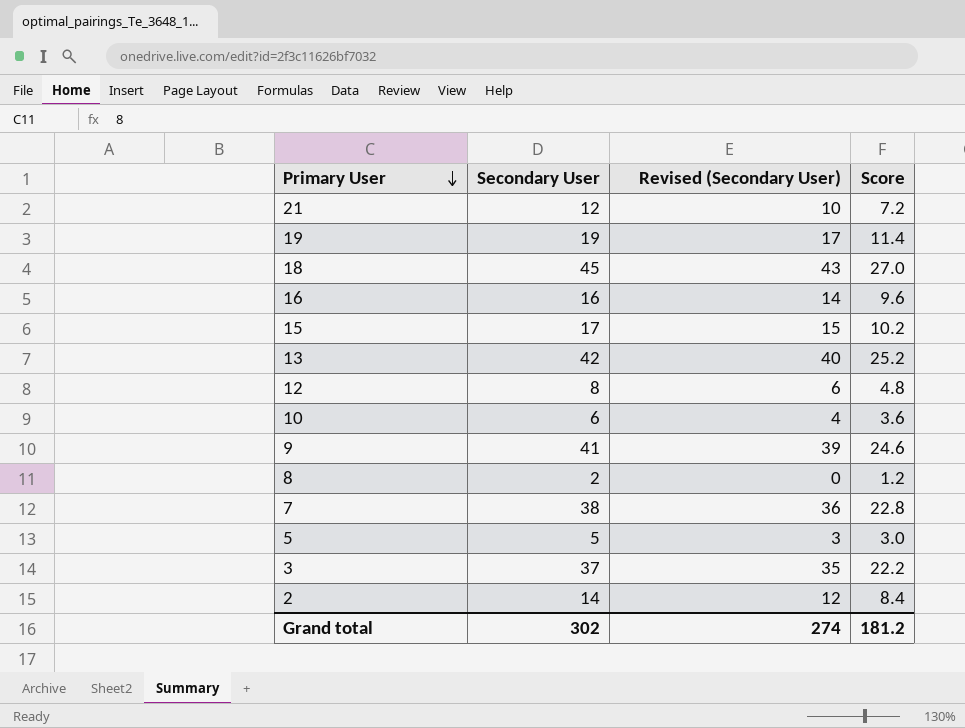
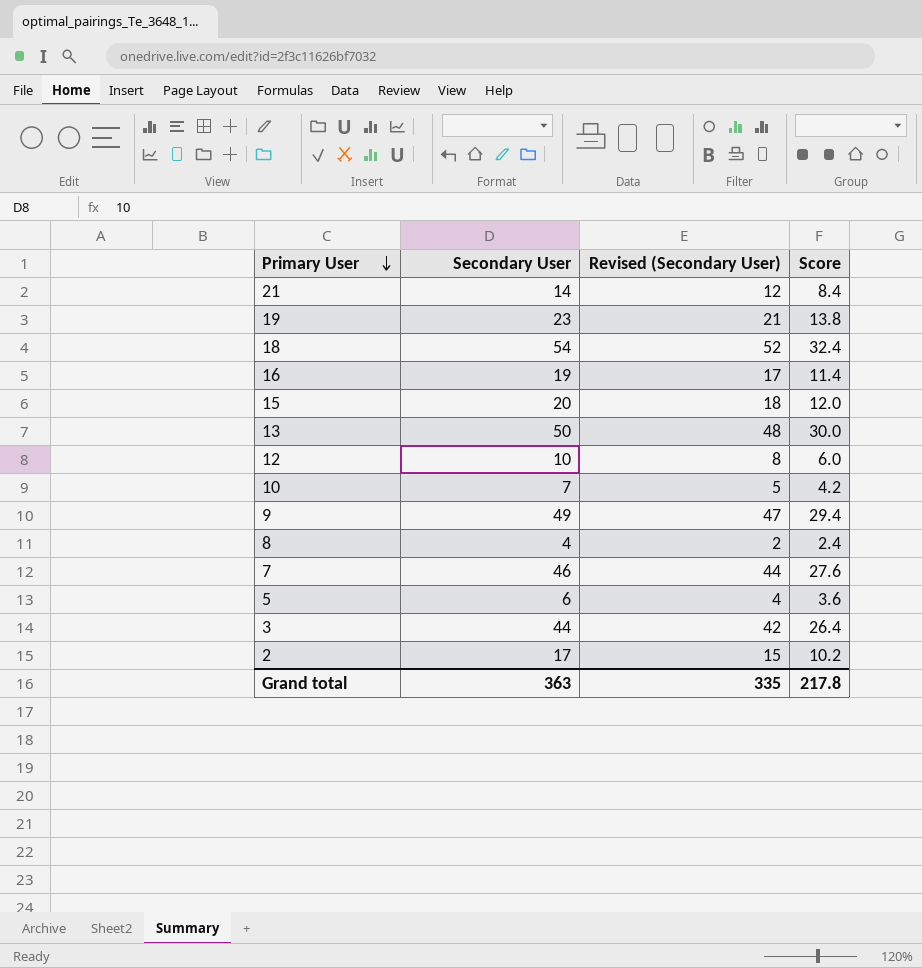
21 | Secondary User: 12 -> 14
21 | Revised (Secondary User): 10 -> 12
21 | Score: 7.2 -> 8.4
19 | Secondary User: 19 -> 23
19 | Revised (Secondary User): 17 -> 21
19 | Score: 11.4 -> 13.8
18 | Secondary User: 45 -> 54
18 | Revised (Secondary User): 43 -> 52
18 | Score: 27.0 -> 32.4
16 | Secondary User: 16 -> 19
16 | Revised (Secondary User): 14 -> 17
16 | Score: 9.6 -> 11.4
15 | Secondary User: 17 -> 20
15 | Revised (Secondary User): 15 -> 18
15 | Score: 10.2 -> 12.0
13 | Secondary User: 42 -> 50
13 | Revised (Secondary User): 40 -> 48
13 | Score: 25.2 -> 30.0
12 | Secondary User: 8 -> 10
12 | Revised (Secondary User): 6 -> 8
12 | Score: 4.8 -> 6.0
10 | Secondary User: 6 -> 7
10 | Revised (Secondary User): 4 -> 5
10 | Score: 3.6 -> 4.2
9 | Secondary User: 41 -> 49
9 | Revised (Secondary User): 39 -> 47
9 | Score: 24.6 -> 29.4
8 | Secondary User: 2 -> 4
8 | Revised (Secondary User): 0 -> 2
8 | Score: 1.2 -> 2.4
7 | Secondary User: 38 -> 46
7 | Revised (Secondary User): 36 -> 44
7 | Score: 22.8 -> 27.6
5 | Secondary User: 5 -> 6
5 | Revised (Secondary User): 3 -> 4
5 | Score: 3.0 -> 3.6
3 | Secondary User: 37 -> 44
3 | Revised (Secondary User): 35 -> 42
3 | Score: 22.2 -> 26.4
2 | Secondary User: 14 -> 17
2 | Revised (Secondary User): 12 -> 15
2 | Score: 8.4 -> 10.2
Grand total | Secondary User: 302 -> 363
Grand total | Revised (Secondary User): 274 -> 335
Grand total | Score: 181.2 -> 217.8

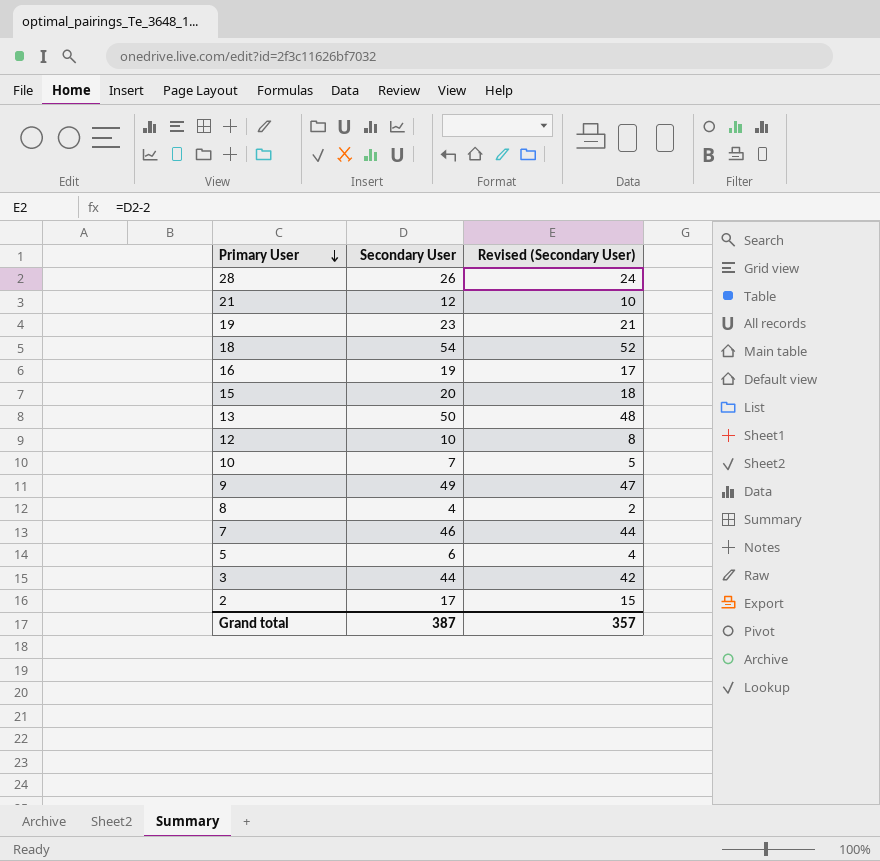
column Score | formula: [Secondary User] * 0.6 -> none
row 28: none -> 26 | 24
21 | Secondary User: 14 -> 12
21 | Revised (Secondary User): 12 -> 10
Grand total | Secondary User: 363 -> 387
Grand total | Revised (Secondary User): 335 -> 357

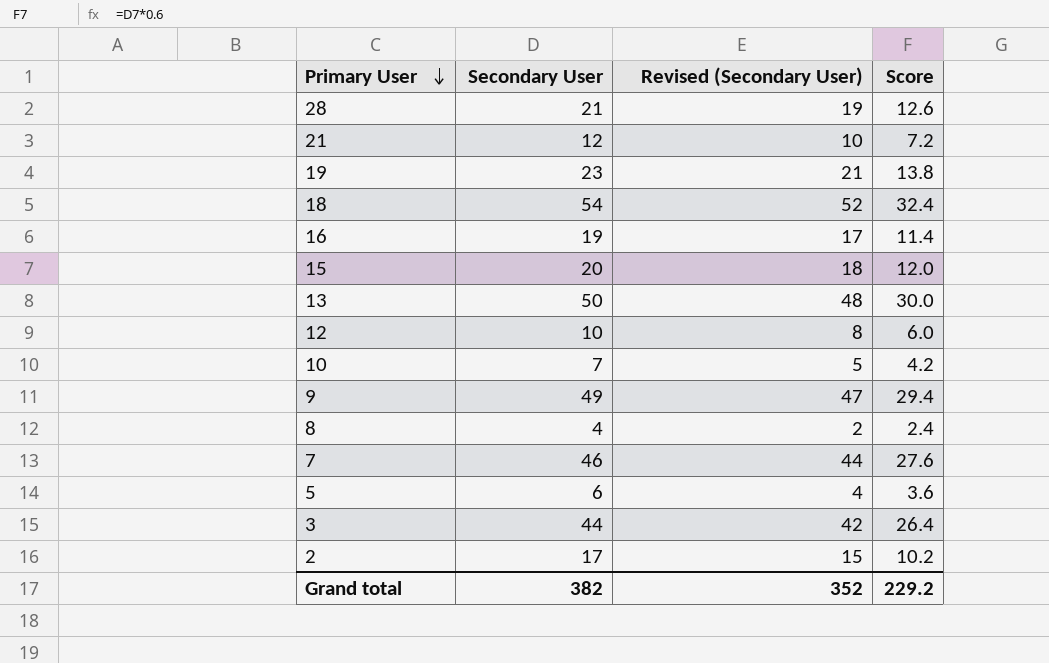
column Score | formula: none -> [Secondary User] * 0.6
28 | Secondary User: 26 -> 21
28 | Revised (Secondary User): 24 -> 19
Grand total | Secondary User: 387 -> 382
Grand total | Revised (Secondary User): 357 -> 352

